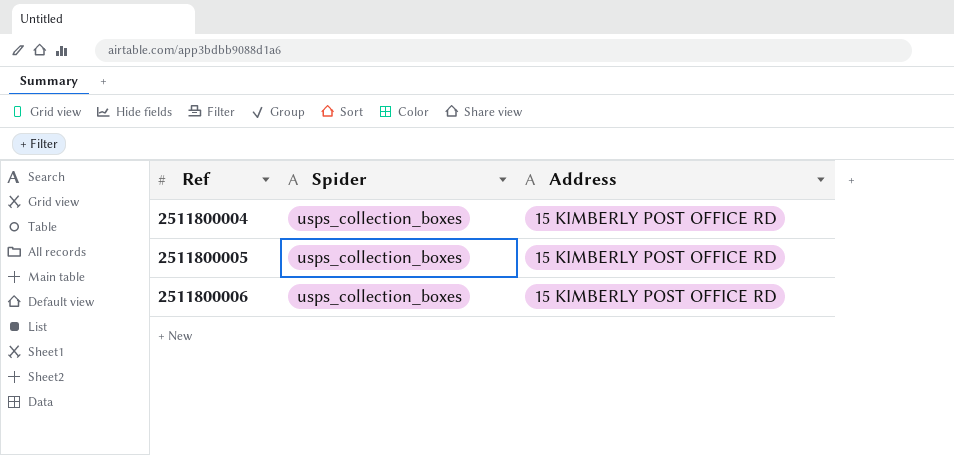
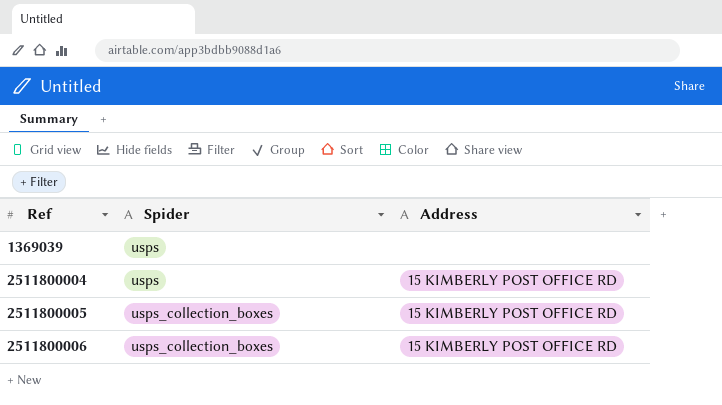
row 1369039: none -> usps | none
2511800004 | Spider: usps_collection_boxes -> usps

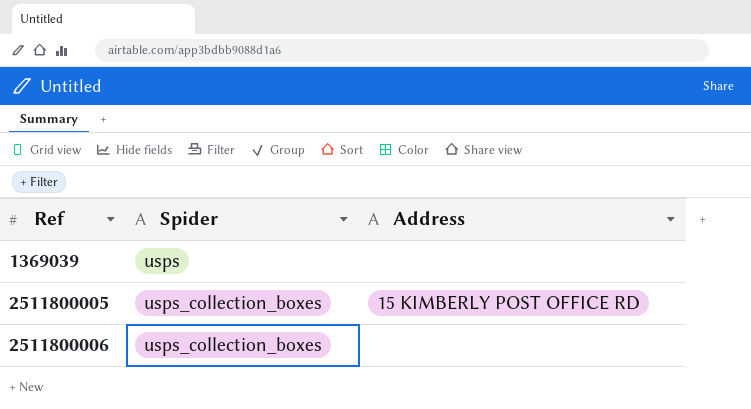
row 2511800004: usps | 15 KIMBERLY POST OFFICE RD -> none
2511800006 | Address: 15 KIMBERLY POST OFFICE RD -> none

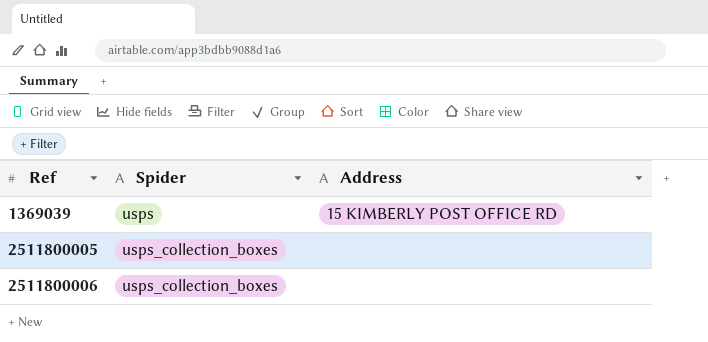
1369039 | Address: none -> 15 KIMBERLY POST OFFICE RD
2511800005 | Address: 15 KIMBERLY POST OFFICE RD -> none

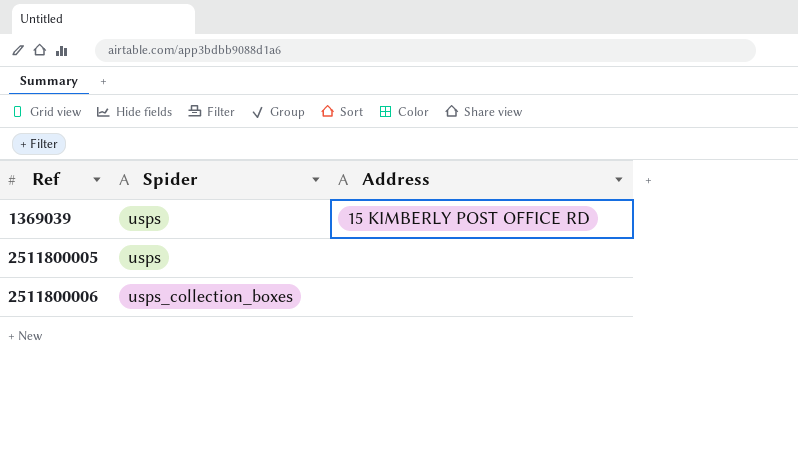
2511800005 | Spider: usps_collection_boxes -> usps

